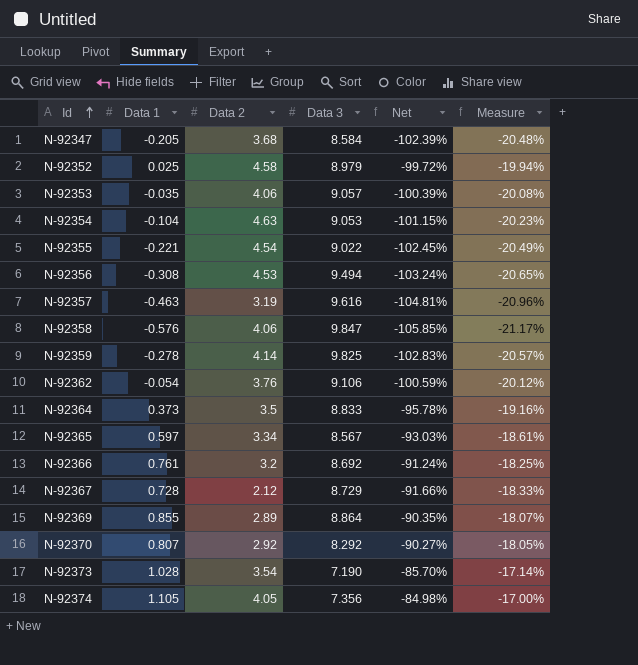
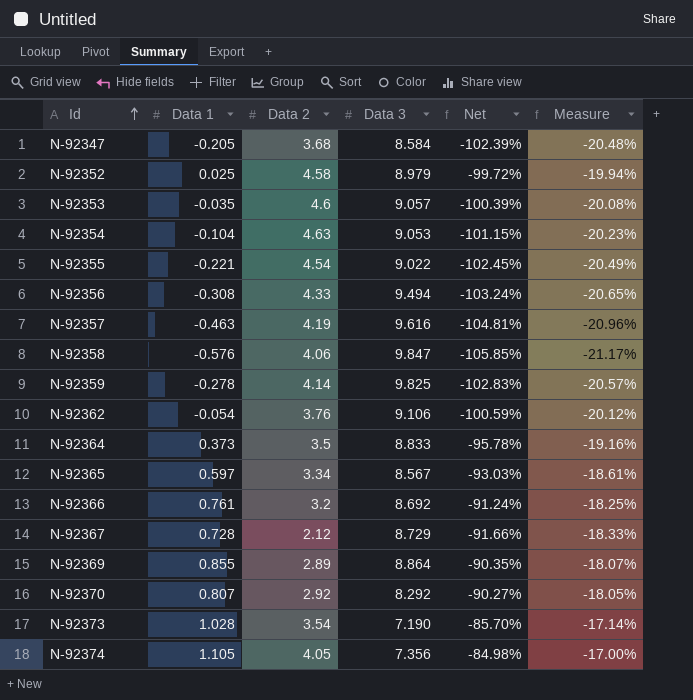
N-92353 | Data 2: 4.06 -> 4.6
N-92356 | Data 2: 4.53 -> 4.33
N-92357 | Data 2: 3.19 -> 4.19

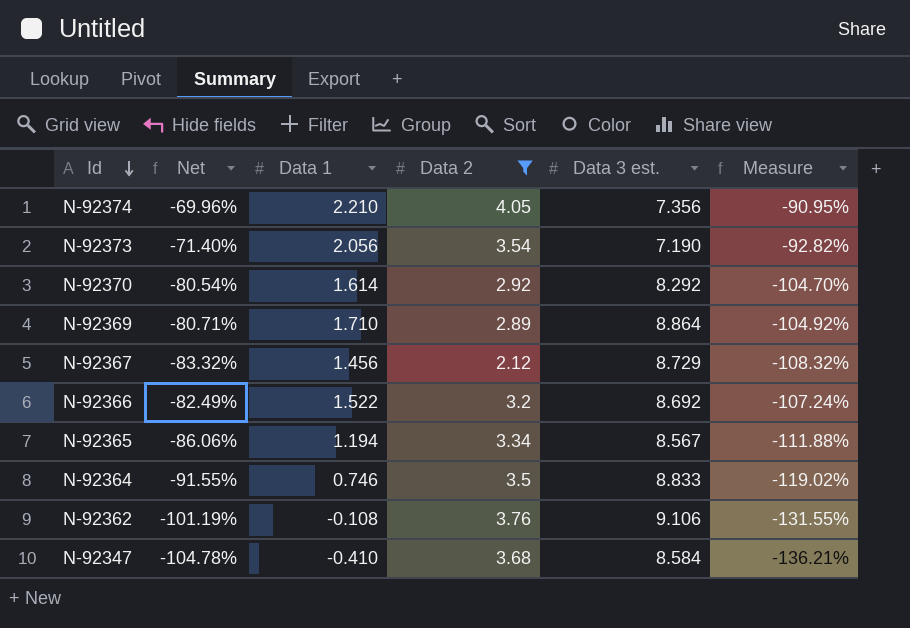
filter: none -> Data 2 <= 4.05
row order: Id ascending -> Id descending
column Net | position: 5 -> 2
column name: Data 3 -> Data 3 est.
column Measure | formula: [Net] * 0.2 -> [Net] * 1.3
N-92374 | Net: -84.98% -> -69.96%
N-92374 | Data 1: 1.105 -> 2.210
N-92373 | Net: -85.70% -> -71.40%
N-92373 | Data 1: 1.028 -> 2.056
N-92370 | Net: -90.27% -> -80.54%
N-92370 | Data 1: 0.807 -> 1.614
N-92369 | Net: -90.35% -> -80.71%
N-92369 | Data 1: 0.855 -> 1.710
N-92367 | Net: -91.66% -> -83.32%
N-92367 | Data 1: 0.728 -> 1.456
N-92366 | Net: -91.24% -> -82.49%
N-92366 | Data 1: 0.761 -> 1.522
N-92365 | Net: -93.03% -> -86.06%
N-92365 | Data 1: 0.597 -> 1.194
N-92364 | Net: -95.78% -> -91.55%
N-92364 | Data 1: 0.373 -> 0.746
N-92362 | Net: -100.59% -> -101.19%
N-92362 | Data 1: -0.054 -> -0.108
N-92347 | Net: -102.39% -> -104.78%
N-92347 | Data 1: -0.205 -> -0.410

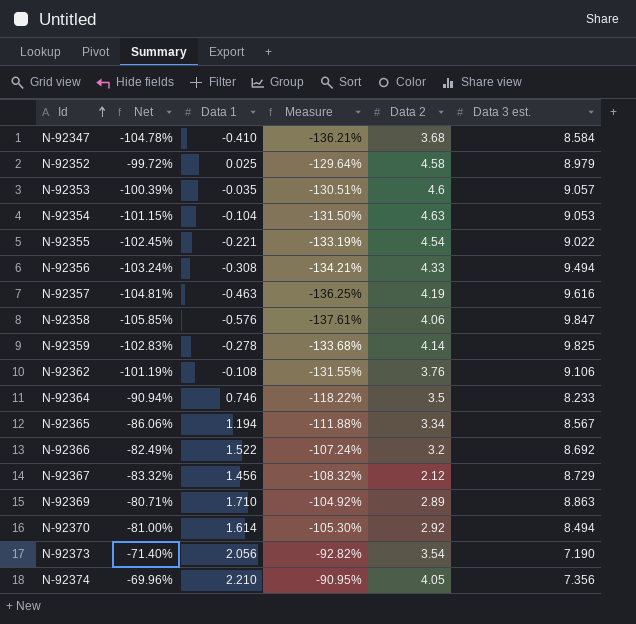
filter: Data 2 <= 4.05 -> none
row order: Id descending -> Id ascending
column Measure | position: 6 -> 4
N-92364 | Net: -91.55% -> -90.94%
N-92364 | Measure: -119.02% -> -118.22%
N-92364 | Data 3 est.: 8.833 -> 8.233
N-92369 | Data 3 est.: 8.864 -> 8.863
N-92370 | Net: -80.54% -> -81.00%
N-92370 | Measure: -104.70% -> -105.30%
N-92370 | Data 3 est.: 8.292 -> 8.494

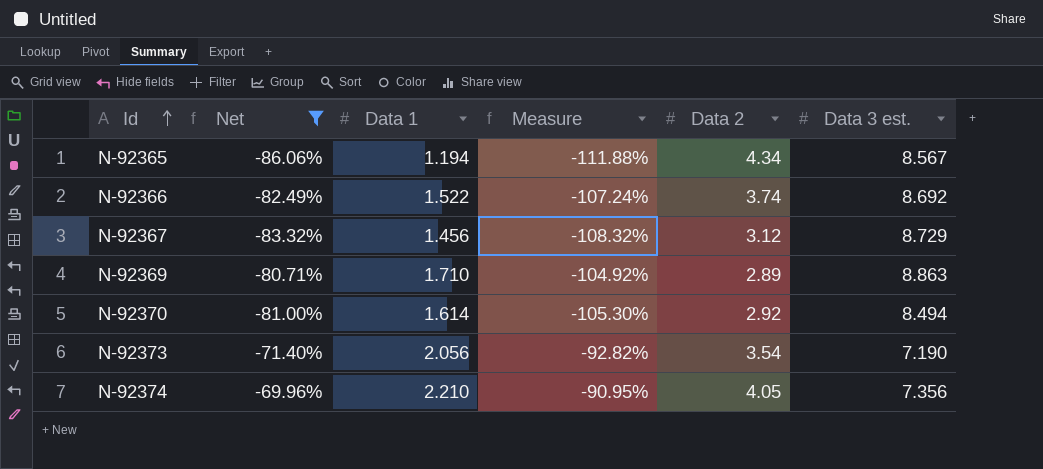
filter: none -> Net >= -86.06%
N-92365 | Data 2: 3.34 -> 4.34
N-92366 | Data 2: 3.2 -> 3.74
N-92367 | Data 2: 2.12 -> 3.12

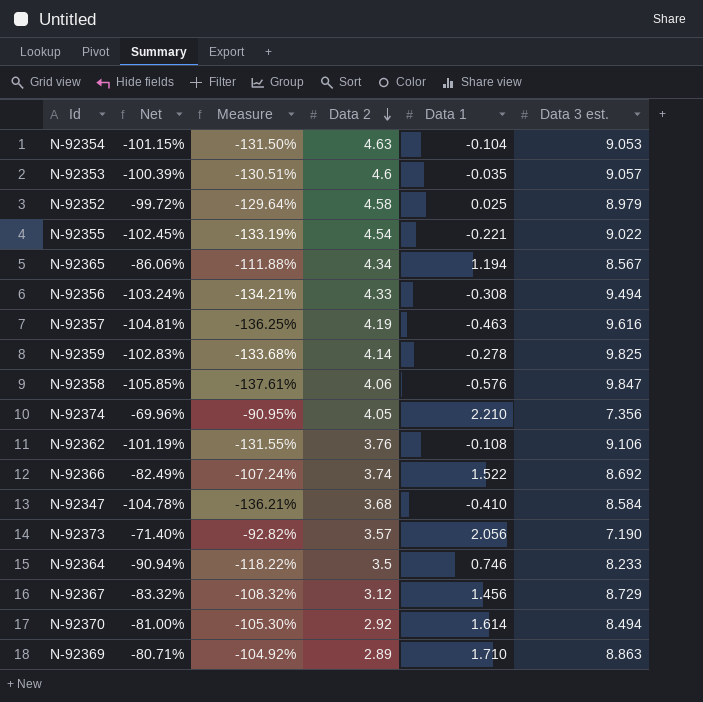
filter: Net >= -86.06% -> none
row order: Id ascending -> Data 2 descending
column Data 1 | position: 3 -> 5
N-92373 | Data 2: 3.54 -> 3.57

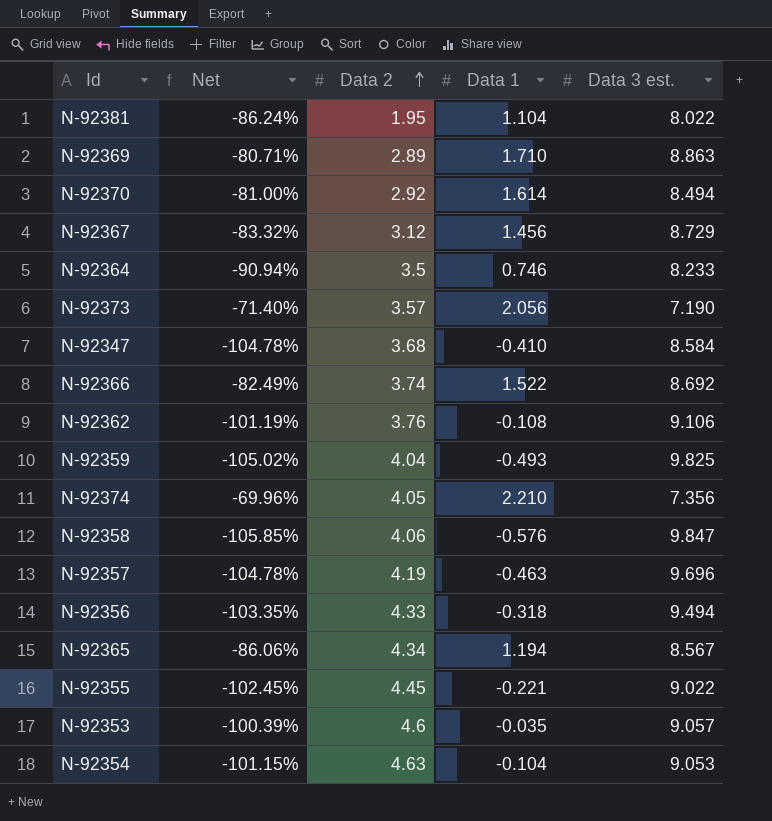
row order: Data 2 descending -> Data 2 ascending
column Measure | formula: [Net] * 1.3 -> none
row N-92352: -99.72% | -129.64% | 4.58 | 0.025 | 8.979 -> none
row N-92381: none -> -86.24% | 1.95 | 1.104 | 8.022
N-92359 | Net: -102.83% -> -105.02%
N-92359 | Data 2: 4.14 -> 4.04
N-92359 | Data 1: -0.278 -> -0.493
N-92357 | Net: -104.81% -> -104.78%
N-92357 | Data 3 est.: 9.616 -> 9.696
N-92356 | Net: -103.24% -> -103.35%
N-92356 | Data 1: -0.308 -> -0.318
N-92355 | Data 2: 4.54 -> 4.45

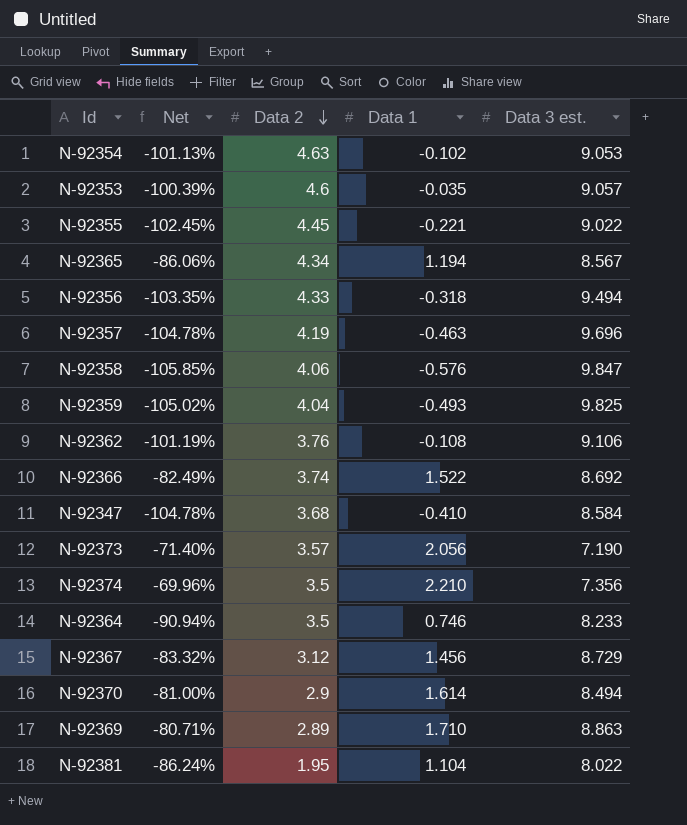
row order: Data 2 ascending -> Data 2 descending
N-92354 | Net: -101.15% -> -101.13%
N-92354 | Data 1: -0.104 -> -0.102
N-92374 | Data 2: 4.05 -> 3.5
N-92370 | Data 2: 2.92 -> 2.9

